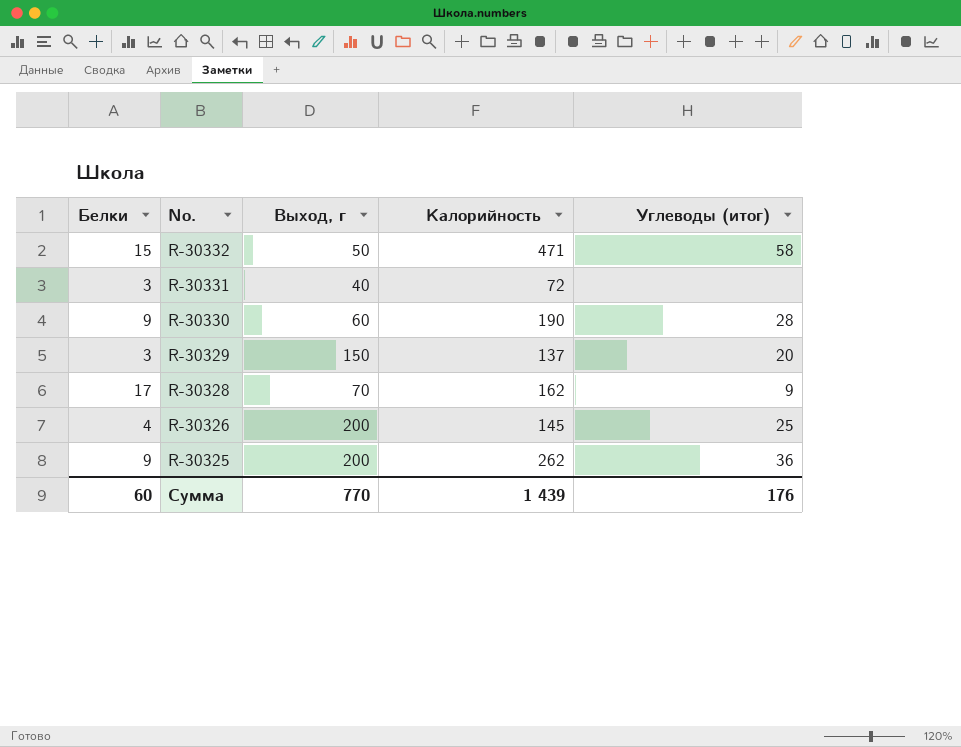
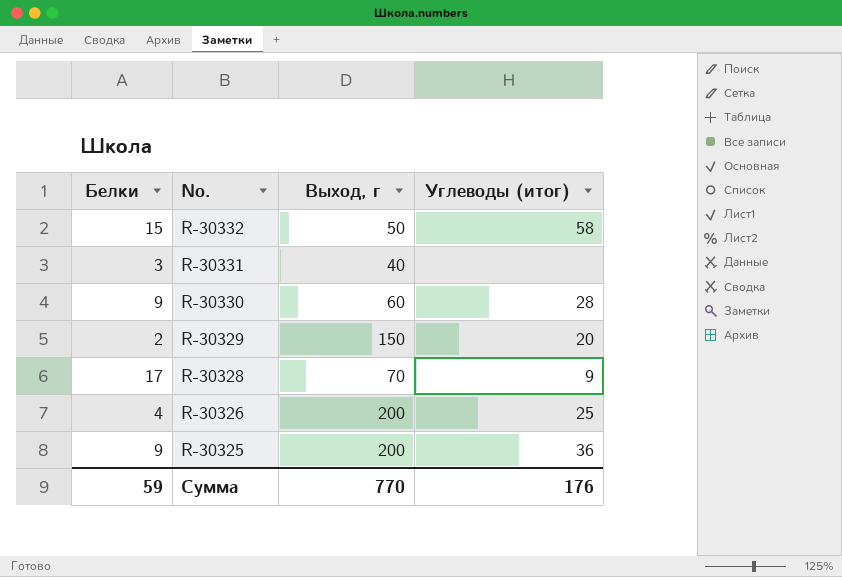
column Калорийность | position: 4 -> none
R-30329 | Белки: 3 -> 2
Сумма | Белки: 60 -> 59

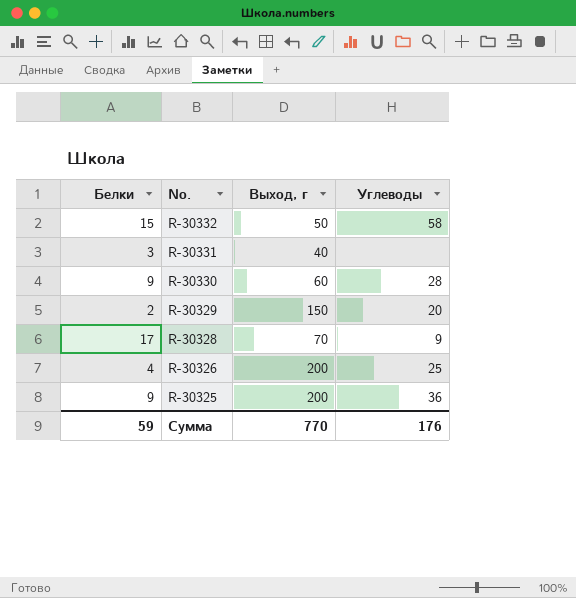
column name: Углеводы (итог) -> Углеводы

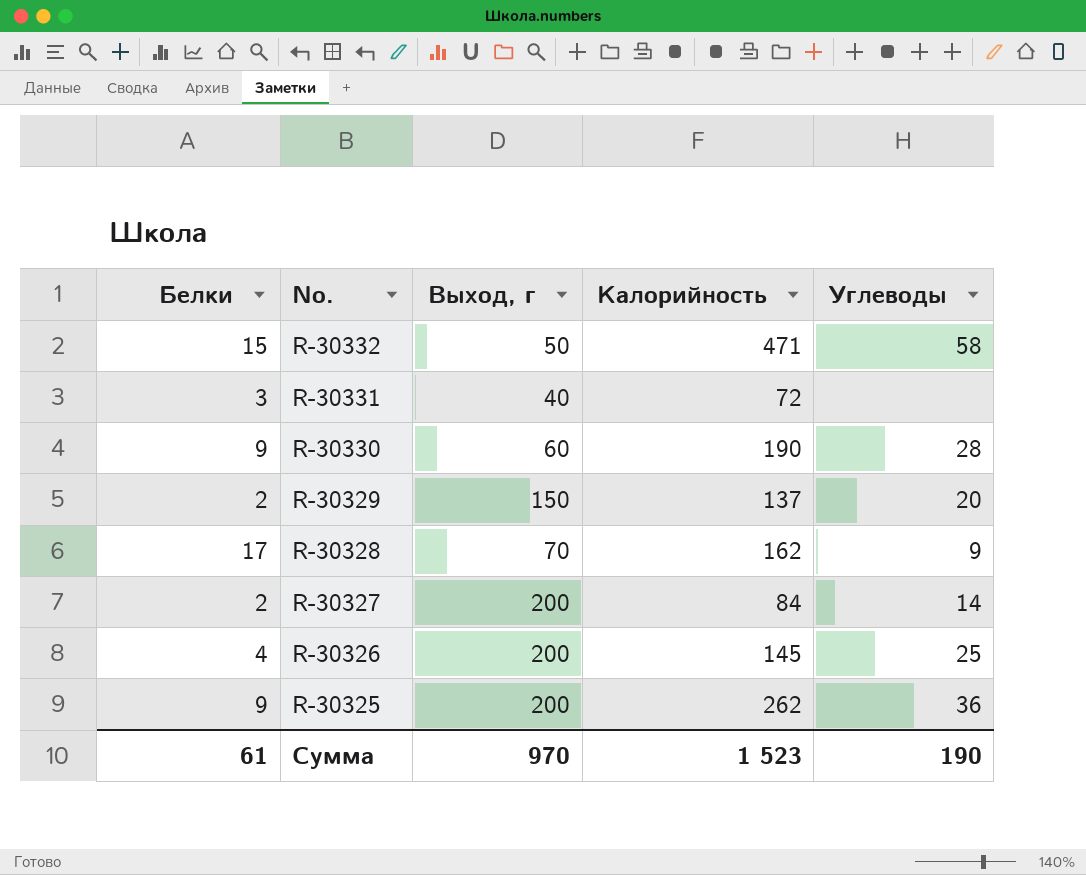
column Калорийность | position: none -> 4
row R-30327: none -> 2 | 200 | 84 | 14
Сумма | Белки: 59 -> 61
Сумма | Выход, г: 770 -> 970
Сумма | Углеводы: 176 -> 190

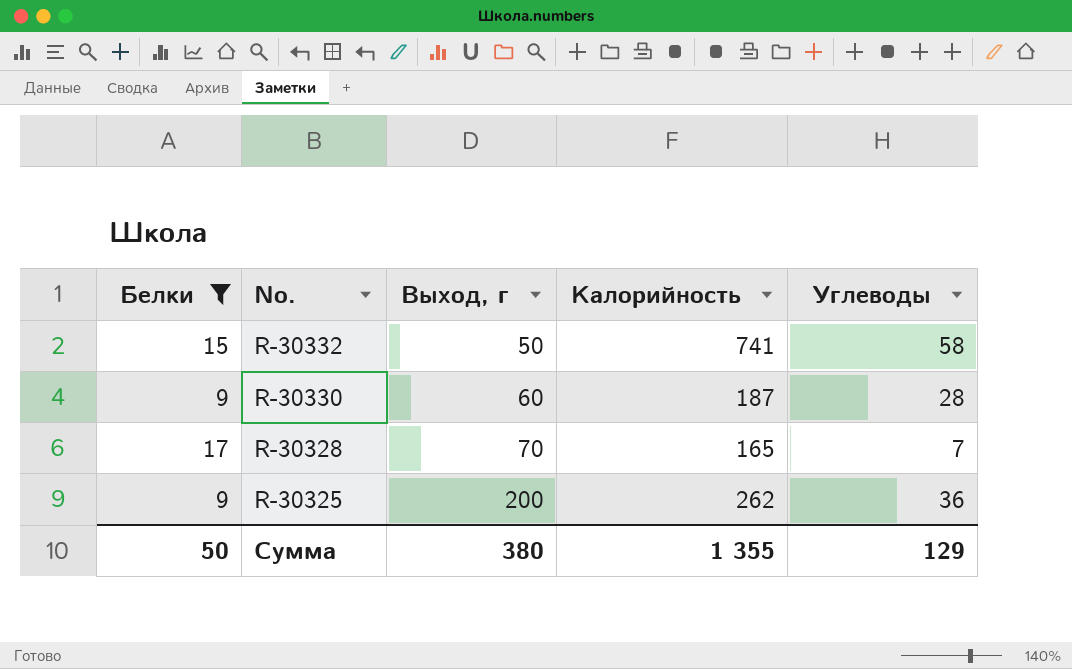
filter: none -> Белки >= 9
R-30332 | Калорийность: 471 -> 741
R-30330 | Калорийность: 190 -> 187
R-30328 | Калорийность: 162 -> 165
R-30328 | Углеводы: 9 -> 7
Сумма | Белки: 61 -> 50
Сумма | Выход, г: 970 -> 380
Сумма | Калорийность: 1 523 -> 1 355
Сумма | Углеводы: 190 -> 129

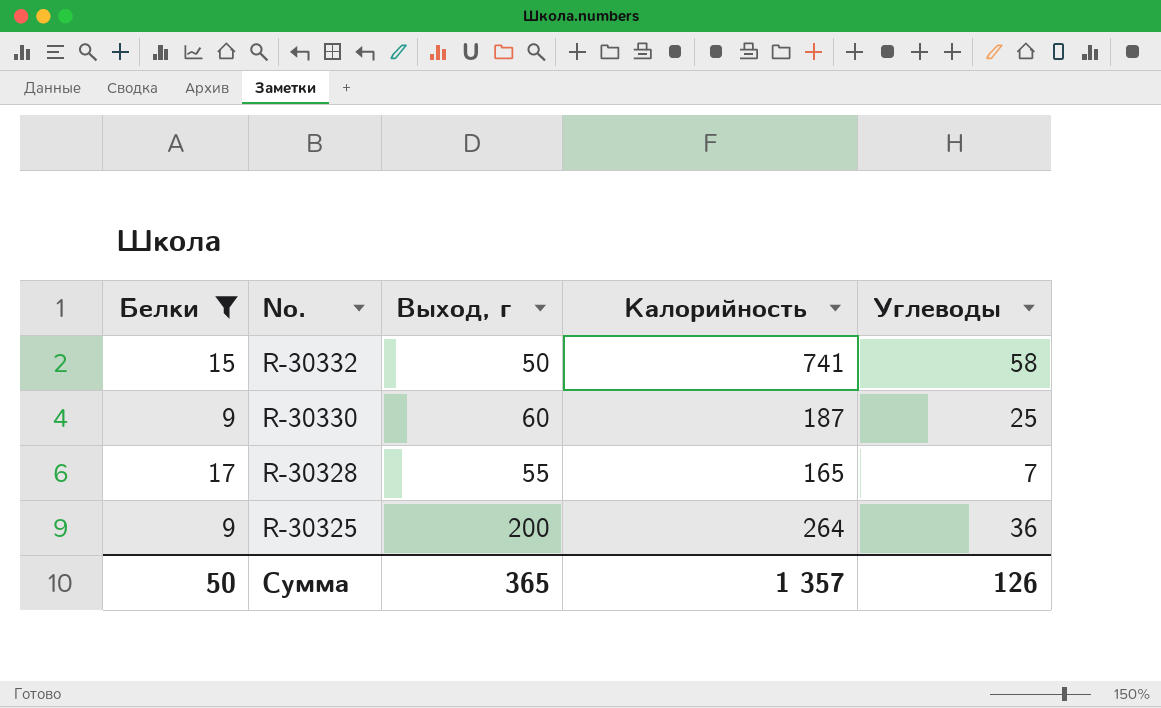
R-30330 | Углеводы: 28 -> 25
R-30328 | Выход, г: 70 -> 55
R-30325 | Калорийность: 262 -> 264
Сумма | Выход, г: 380 -> 365
Сумма | Калорийность: 1 355 -> 1 357
Сумма | Углеводы: 129 -> 126

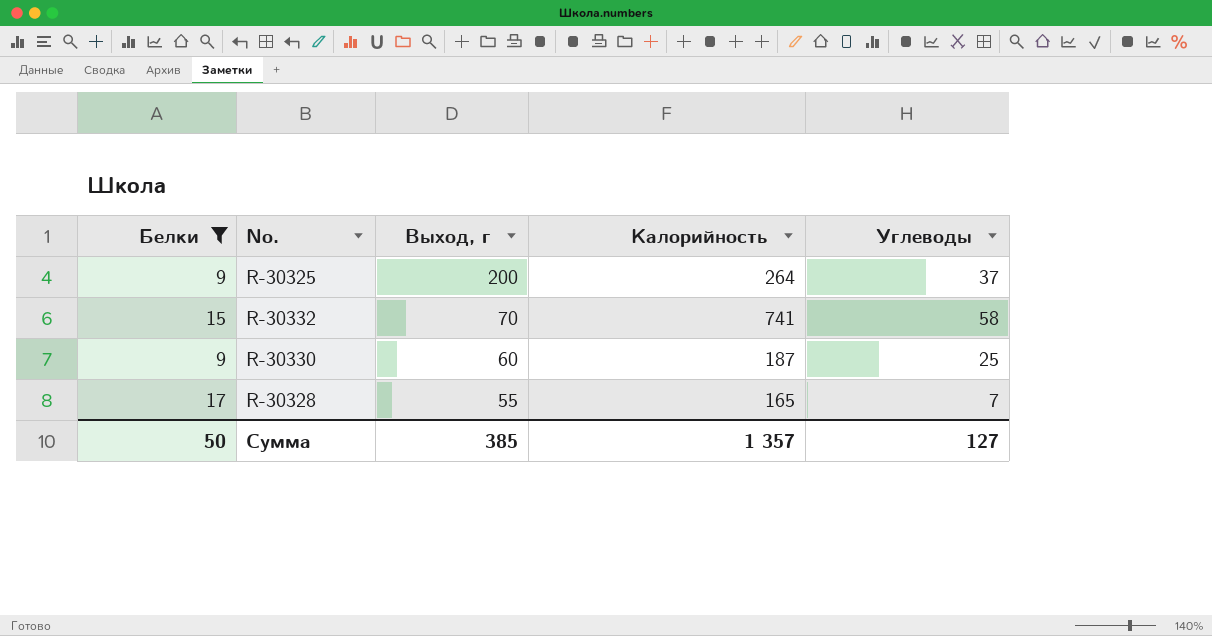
row order: No. descending -> Выход, г descending
R-30325 | Углеводы: 36 -> 37
R-30332 | Выход, г: 50 -> 70
Сумма | Выход, г: 365 -> 385
Сумма | Углеводы: 126 -> 127

